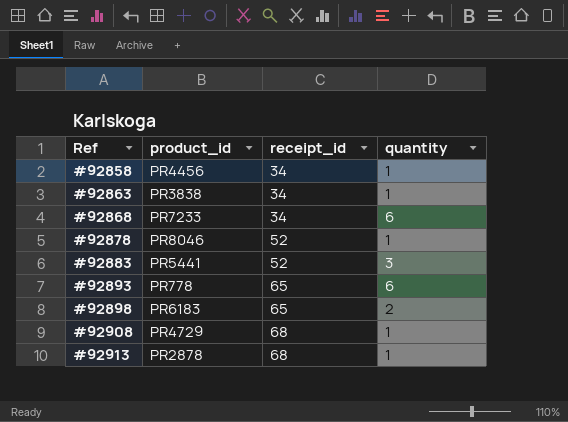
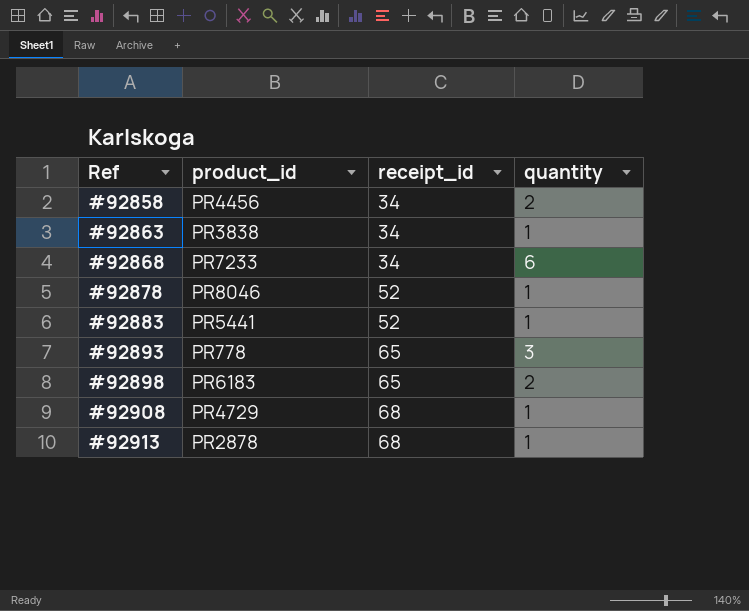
#92858 | quantity: 1 -> 2
#92883 | quantity: 3 -> 1
#92893 | quantity: 6 -> 3

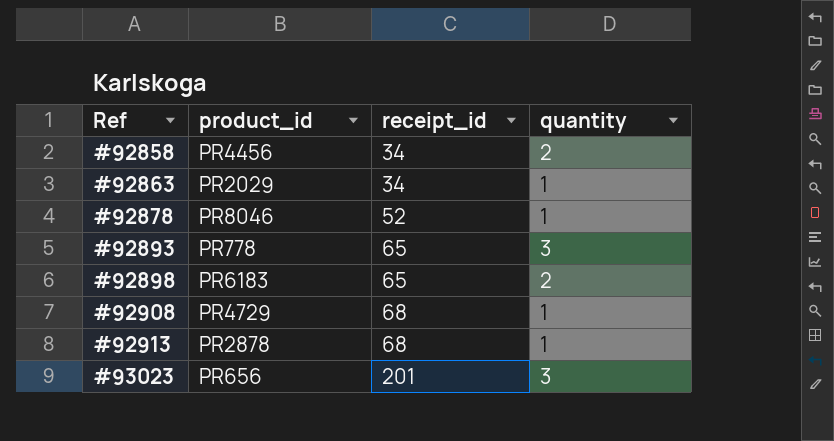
row #92868: PR7233 | 34 | 6 -> none
row #92883: PR5441 | 52 | 1 -> none
#92863 | product_id: PR3838 -> PR2029
row #93023: none -> PR656 | 201 | 3

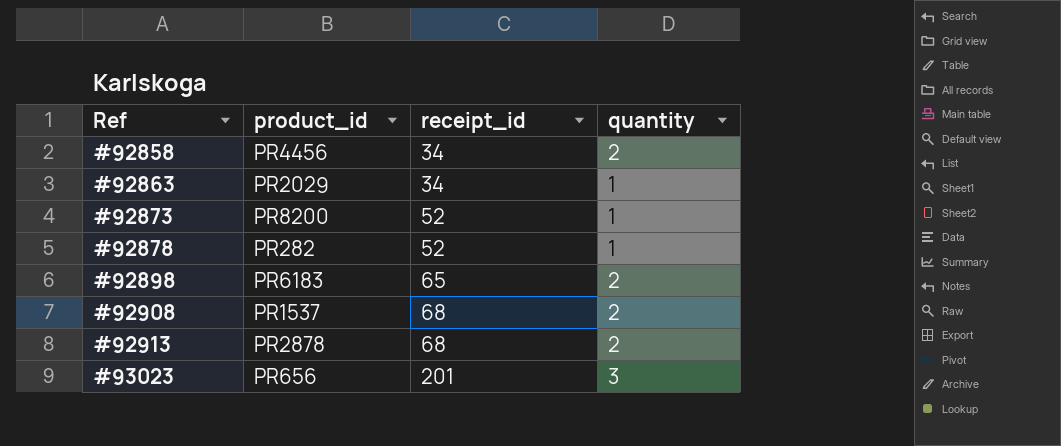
row #92893: PR778 | 65 | 3 -> none
row #92873: none -> PR8200 | 52 | 1
#92878 | product_id: PR8046 -> PR282
#92908 | product_id: PR4729 -> PR1537
#92908 | quantity: 1 -> 2
#92913 | quantity: 1 -> 2

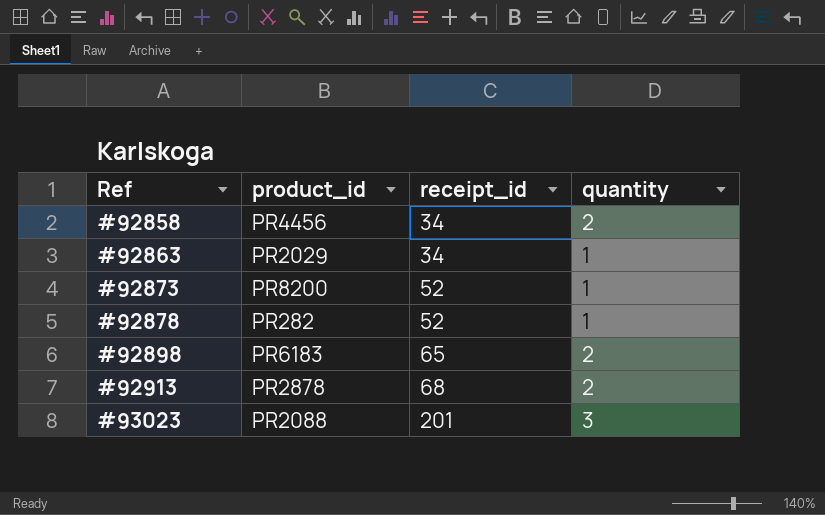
row #92908: PR1537 | 68 | 2 -> none
#93023 | product_id: PR656 -> PR2088

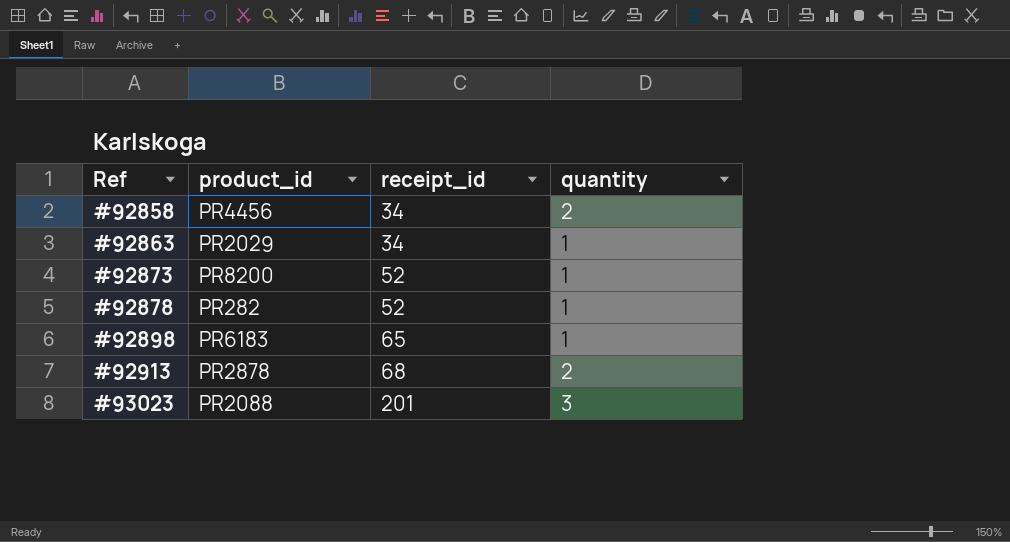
#92898 | quantity: 2 -> 1

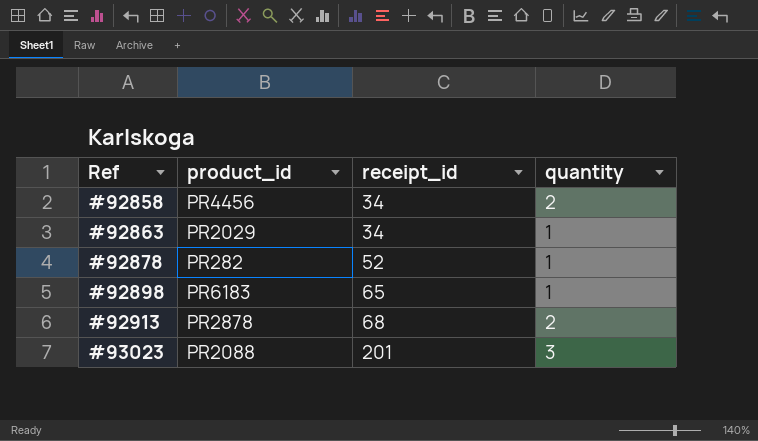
row #92873: PR8200 | 52 | 1 -> none

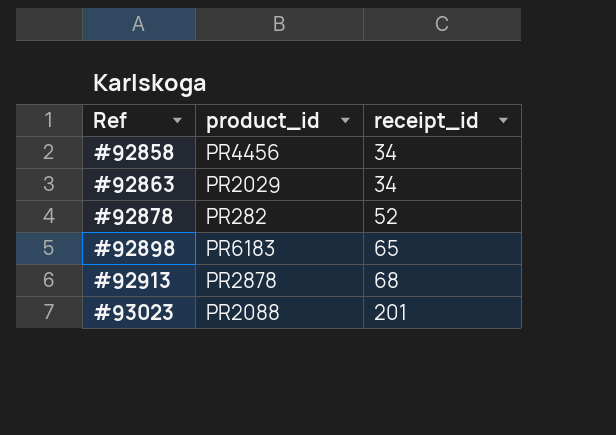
column quantity | position: 4 -> none

